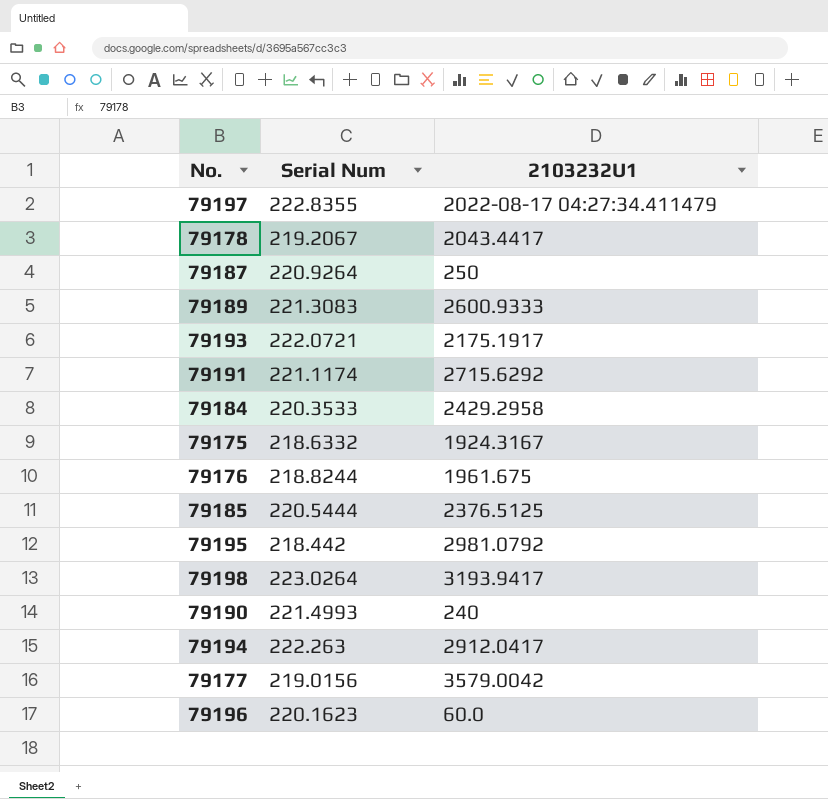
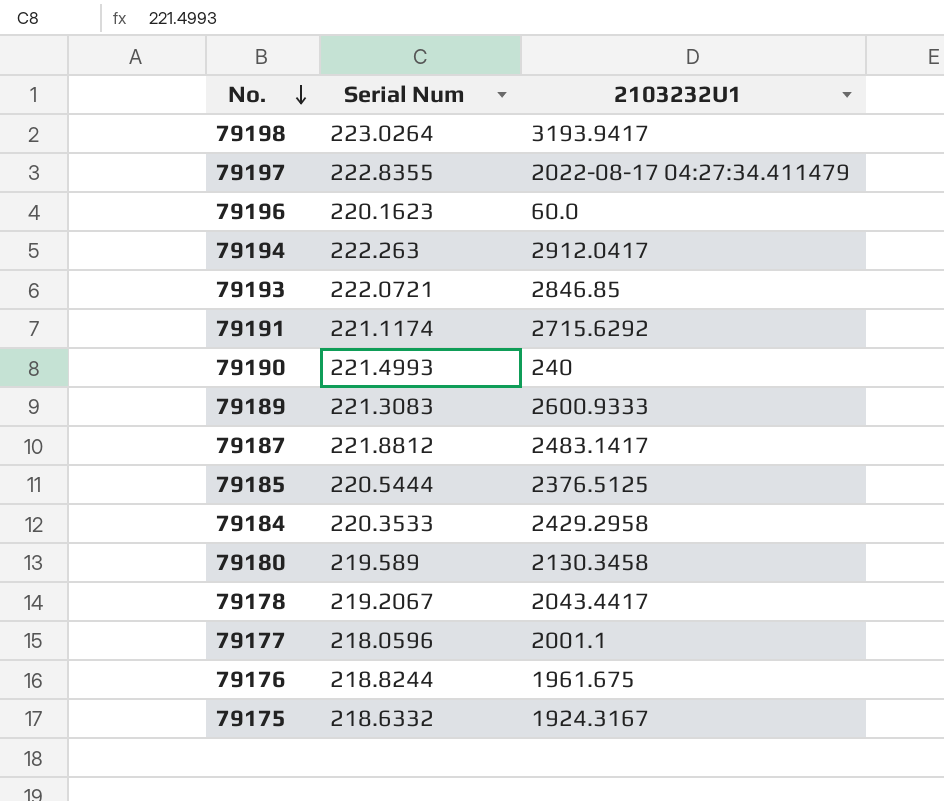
row order: none -> No. descending
row 79195: 218.442 | 2981.0792 -> none
79193 | 2103232U1: 2175.1917 -> 2846.85
79187 | Serial Num: 220.9264 -> 221.8812
79187 | 2103232U1: 250 -> 2483.1417
row 79180: none -> 219.589 | 2130.3458
79177 | Serial Num: 219.0156 -> 218.0596
79177 | 2103232U1: 3579.0042 -> 2001.1

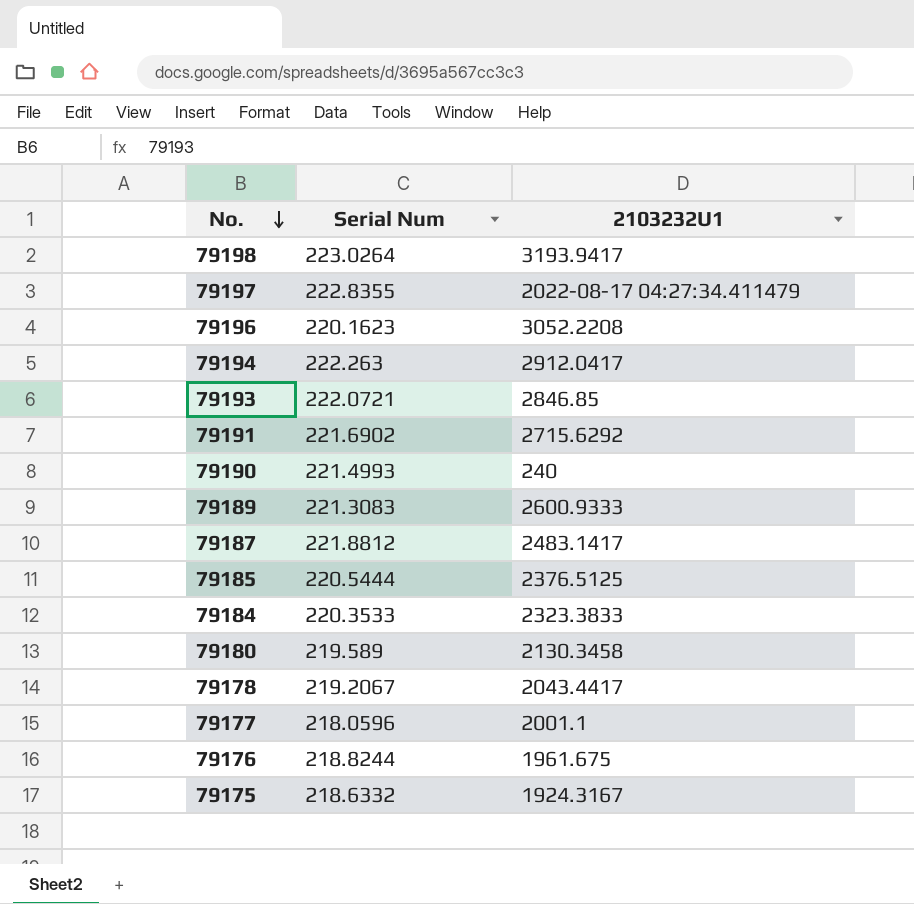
79196 | 2103232U1: 60.0 -> 3052.2208
79191 | Serial Num: 221.1174 -> 221.6902
79184 | 2103232U1: 2429.2958 -> 2323.3833

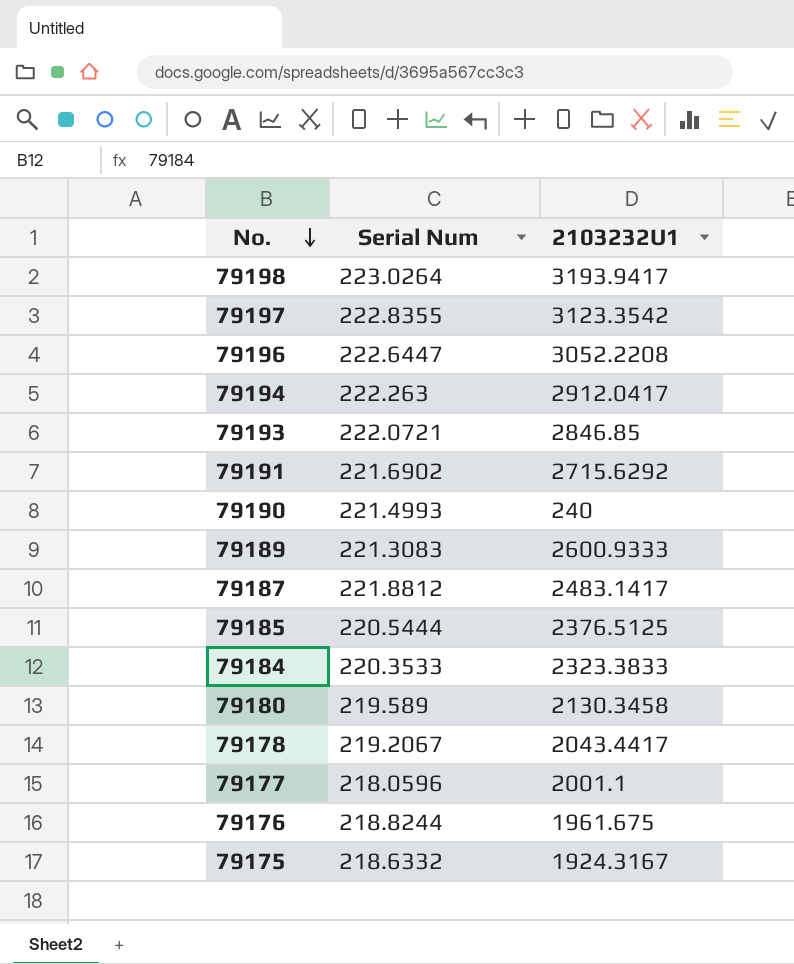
79197 | 2103232U1: 2022-08-17 04:27:34.411479 -> 3123.3542
79196 | Serial Num: 220.1623 -> 222.6447

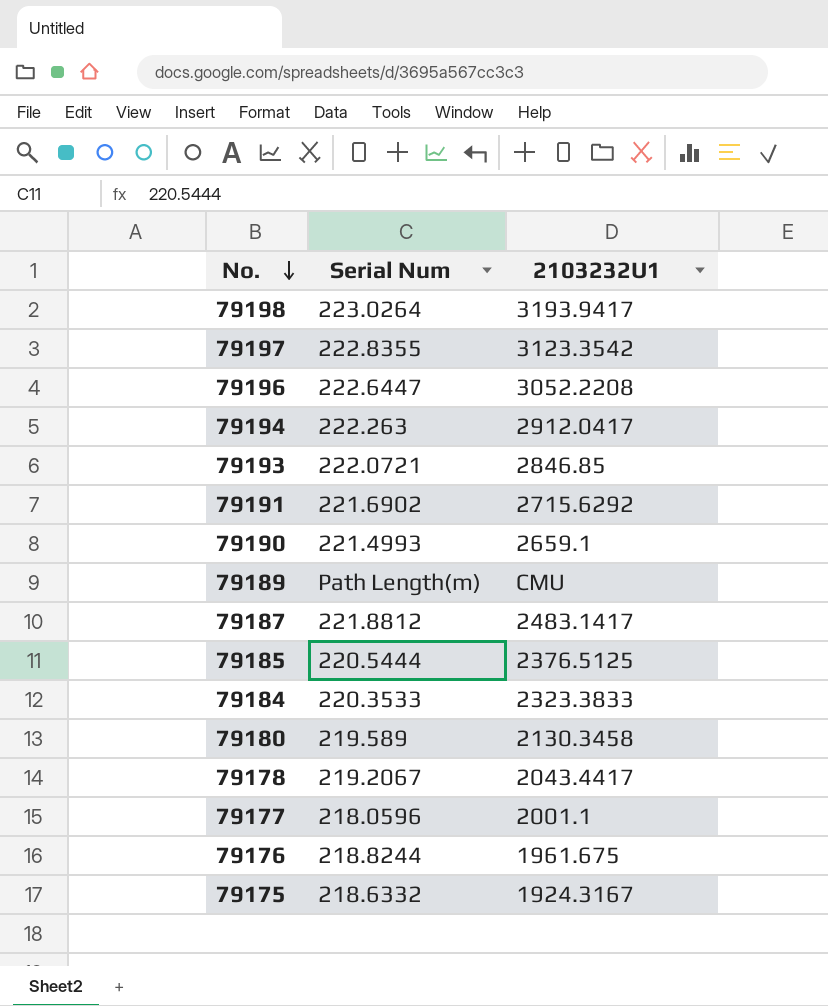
79190 | 2103232U1: 240 -> 2659.1
79189 | Serial Num: 221.3083 -> Path Length(m)
79189 | 2103232U1: 2600.9333 -> CMU

